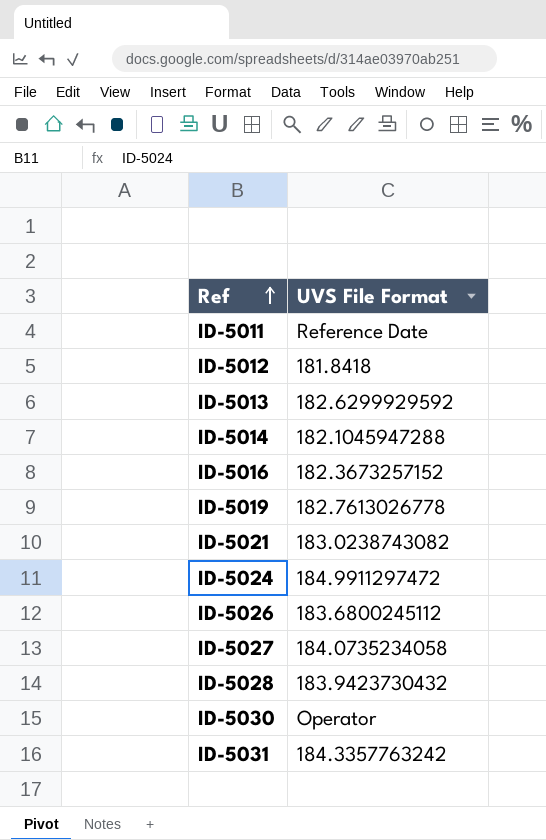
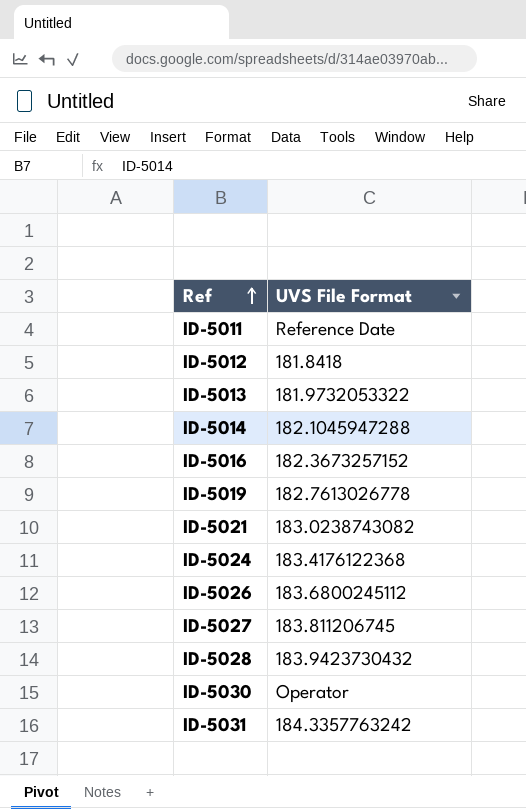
ID-5013 | UVS File Format: 182.6299929592 -> 181.9732053322
ID-5024 | UVS File Format: 184.9911297472 -> 183.4176122368
ID-5027 | UVS File Format: 184.0735234058 -> 183.811206745

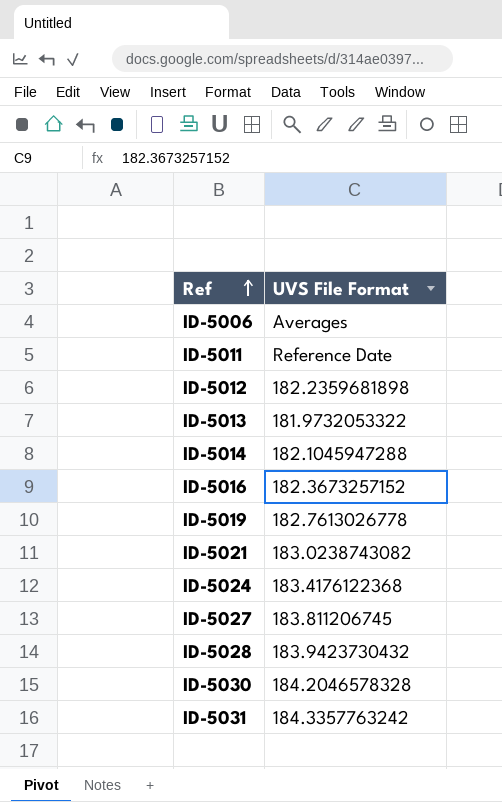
row ID-5026: 183.6800245112 -> none
row ID-5006: none -> Averages
ID-5012 | UVS File Format: 181.8418 -> 182.2359681898
ID-5030 | UVS File Format: Operator -> 184.2046578328

